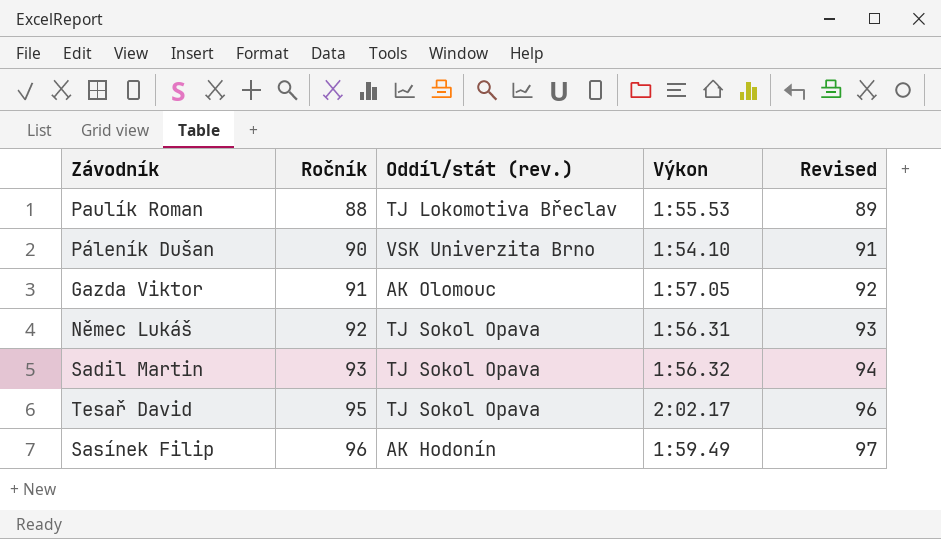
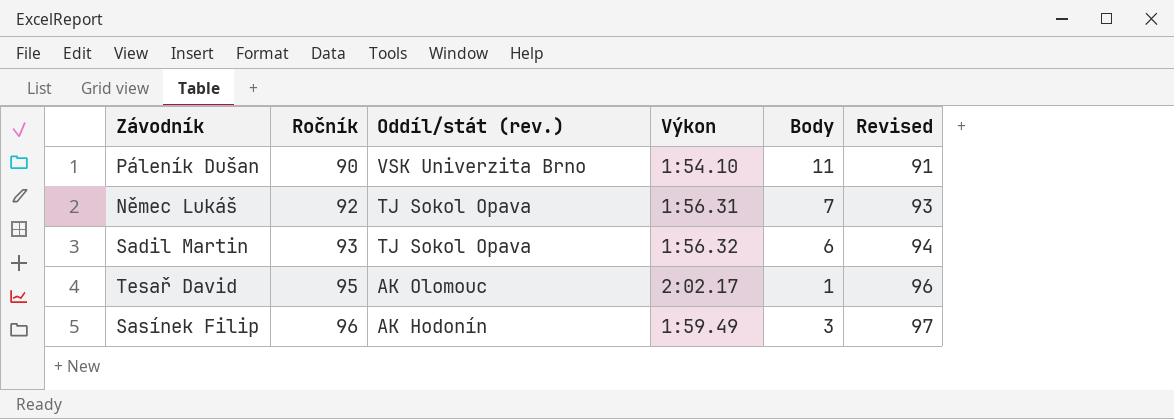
column Body | position: none -> 5
row Paulík Roman: 88 | TJ Lokomotiva Břeclav | 1:55.53 | 89 -> none
row Gazda Viktor: 91 | AK Olomouc | 1:57.05 | 92 -> none
Tesař David | Oddíl/stát (rev.): TJ Sokol Opava -> AK Olomouc

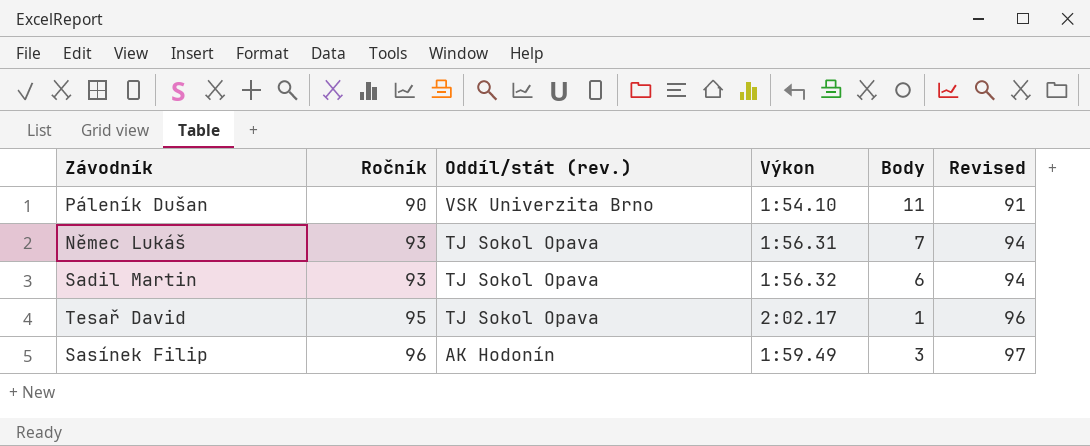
Němec Lukáš | Ročník: 92 -> 93
Němec Lukáš | Revised: 93 -> 94
Tesař David | Oddíl/stát (rev.): AK Olomouc -> TJ Sokol Opava

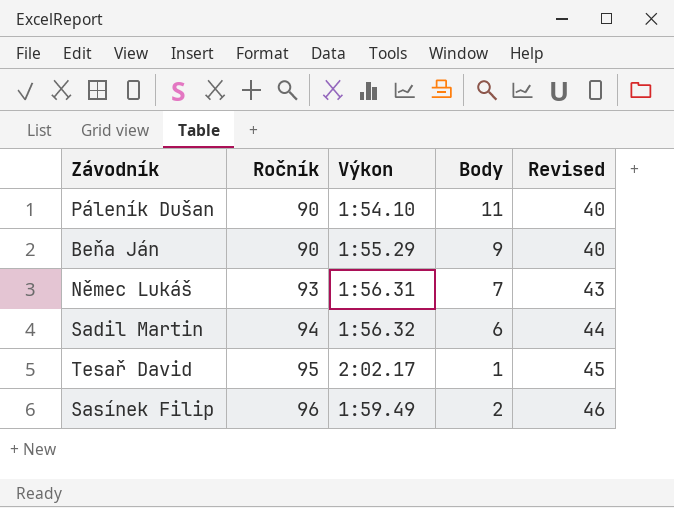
column Oddíl/stát (rev.) | position: 3 -> none
column Revised | formula: [Ročník] + 1 -> [Ročník] - 50
row Beňa Ján: none -> 90 | 1:55.29 | 9 | 40
Sadil Martin | Ročník: 93 -> 94
Sasínek Filip | Body: 3 -> 2

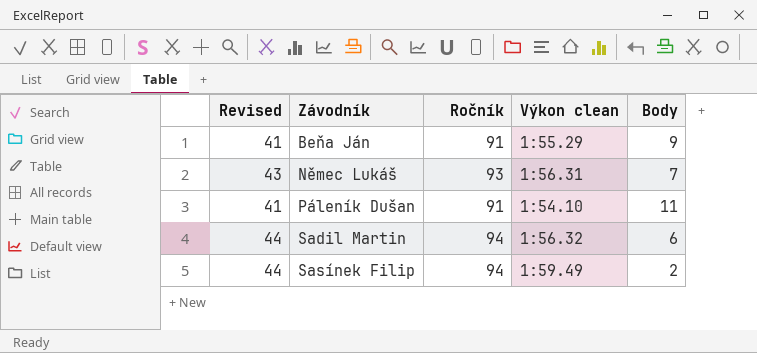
row order: Ročník ascending -> Závodník ascending
column Revised | position: 5 -> 1
column name: Výkon -> Výkon clean
row Tesař David: 95 | 2:02.17 | 1 | 45 -> none
Beňa Ján | Revised: 40 -> 41
Beňa Ján | Ročník: 90 -> 91
Páleník Dušan | Revised: 40 -> 41
Páleník Dušan | Ročník: 90 -> 91
Sasínek Filip | Revised: 46 -> 44
Sasínek Filip | Ročník: 96 -> 94

